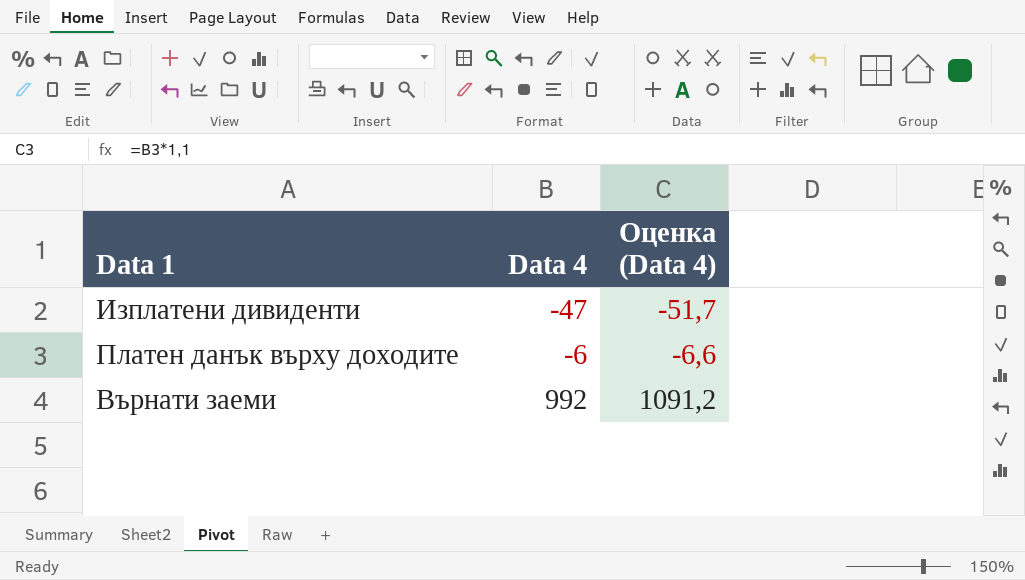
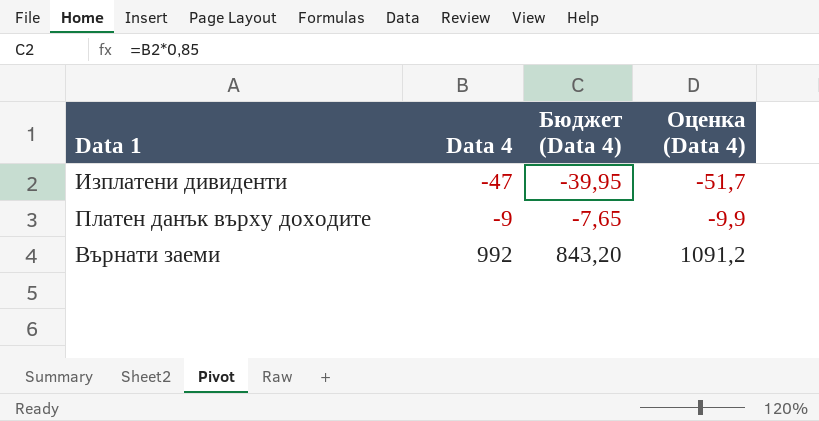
column Бюджет (Data 4) | formula: none -> [Data 4] * 0,85
Платен данък върху доходите | Data 4: -6 -> -9
Платен данък върху доходите | Оценка (Data 4): -6,6 -> -9,9

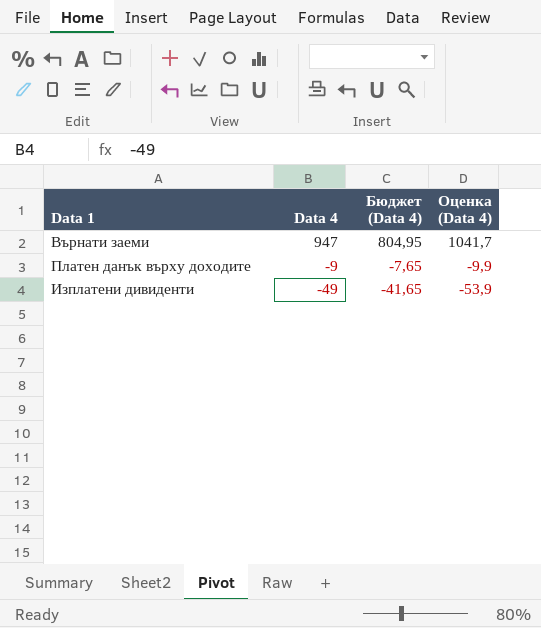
row order: Data 4 ascending -> Data 4 descending
Върнати заеми | Data 4: 992 -> 947
Върнати заеми | Бюджет (Data 4): 843,20 -> 804,95
Върнати заеми | Оценка (Data 4): 1091,2 -> 1041,7
Изплатени дивиденти | Data 4: -47 -> -49
Изплатени дивиденти | Бюджет (Data 4): -39,95 -> -41,65
Изплатени дивиденти | Оценка (Data 4): -51,7 -> -53,9

